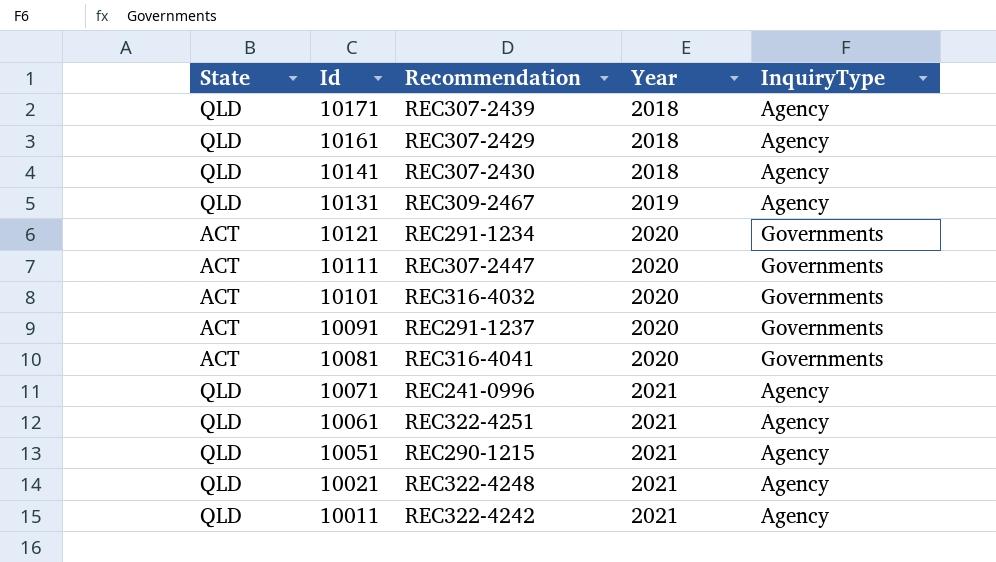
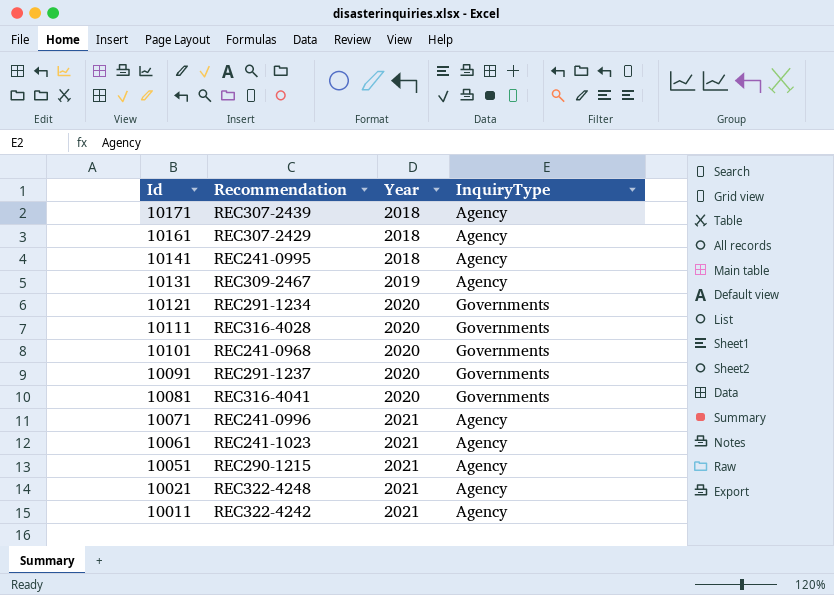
column State | position: 1 -> none
10141 | Recommendation: REC307-2430 -> REC241-0995
10111 | Recommendation: REC307-2447 -> REC316-4028
10101 | Recommendation: REC316-4032 -> REC241-0968
10061 | Recommendation: REC322-4251 -> REC241-1023

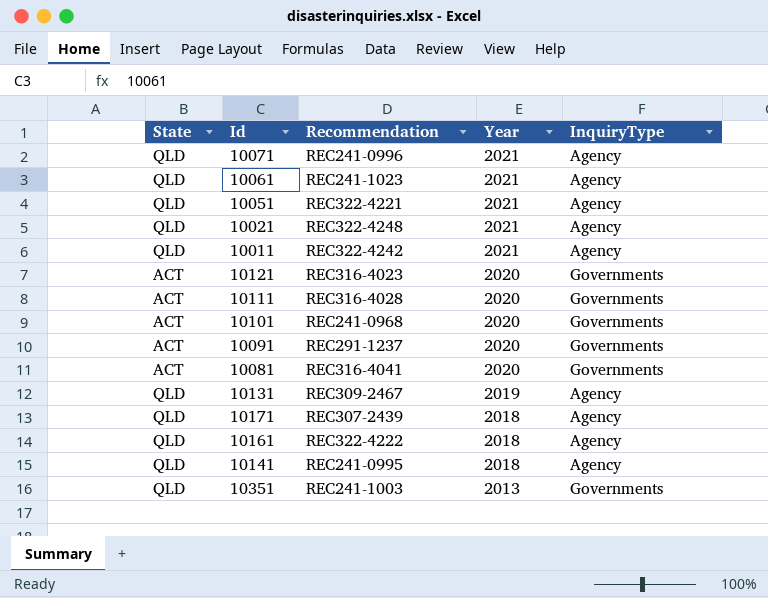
row order: Id descending -> Year descending
column State | position: none -> 1
10051 | Recommendation: REC290-1215 -> REC322-4221
10121 | Recommendation: REC291-1234 -> REC316-4023
10161 | Recommendation: REC307-2429 -> REC322-4222
row 10351: none -> QLD | REC241-1003 | 2013 | Governments

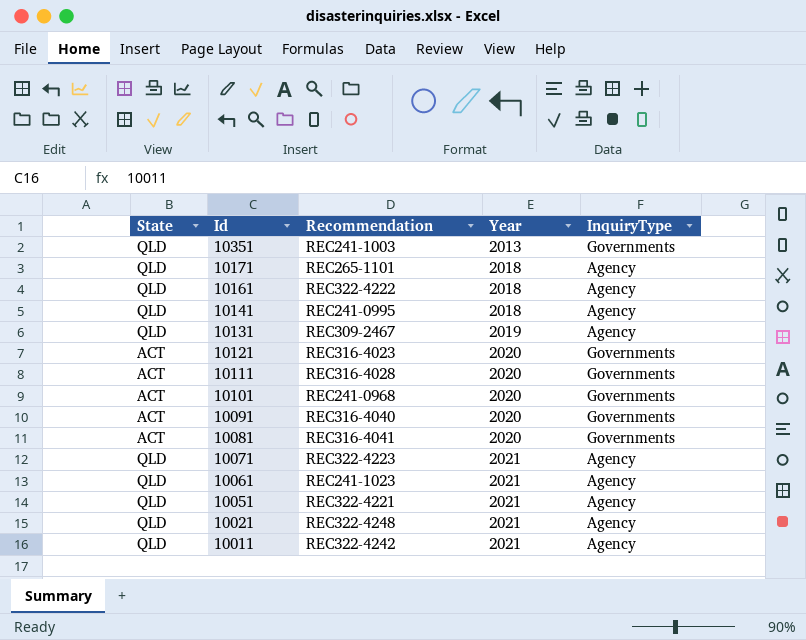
row order: Year descending -> Id descending
10171 | Recommendation: REC307-2439 -> REC265-1101
10091 | Recommendation: REC291-1237 -> REC316-4040
10071 | Recommendation: REC241-0996 -> REC322-4223

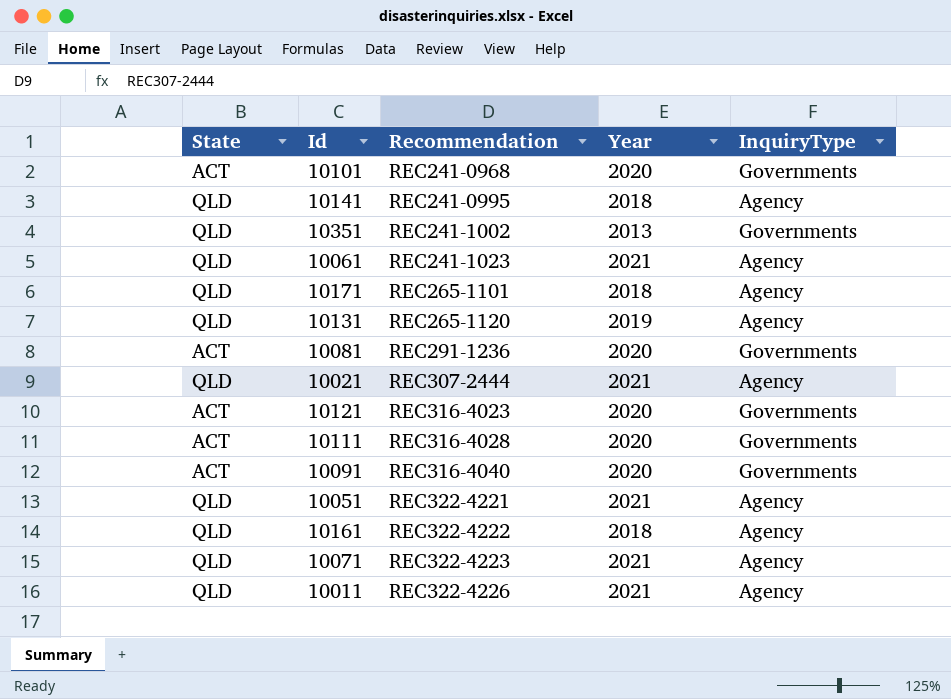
row order: Id descending -> Recommendation ascending
10351 | Recommendation: REC241-1003 -> REC241-1002
10131 | Recommendation: REC309-2467 -> REC265-1120
10081 | Recommendation: REC316-4041 -> REC291-1236
10021 | Recommendation: REC322-4248 -> REC307-2444
10011 | Recommendation: REC322-4242 -> REC322-4226

